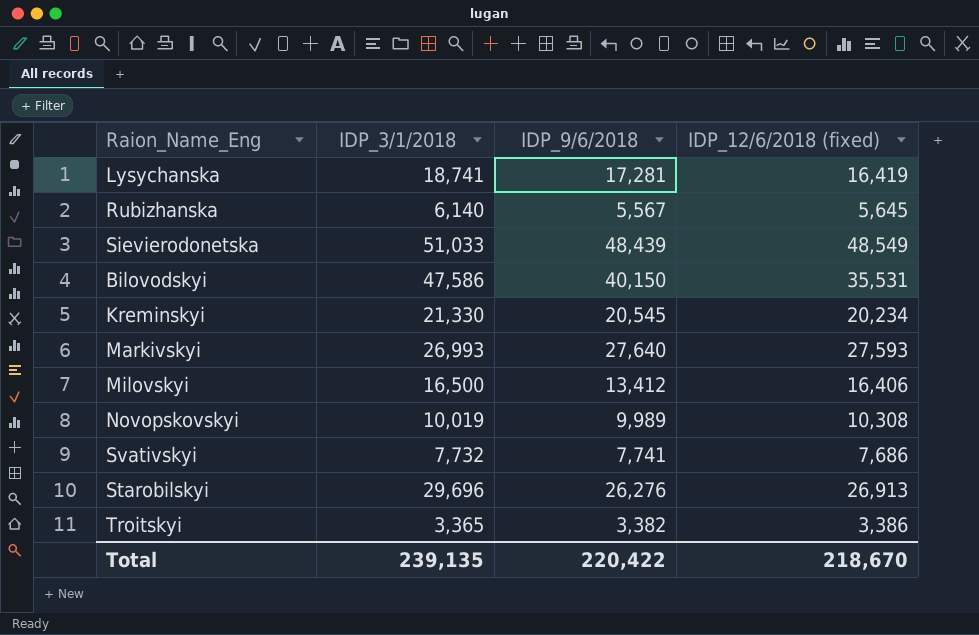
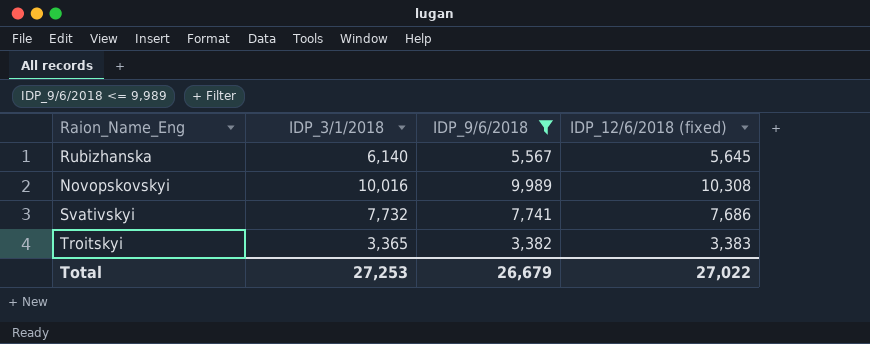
filter: none -> IDP_9/6/2018 <= 9,989
Novopskovskyi | IDP_3/1/2018: 10,019 -> 10,016
Troitskyi | IDP_12/6/2018 (fixed): 3,386 -> 3,383
Total | IDP_3/1/2018: 239,135 -> 27,253
Total | IDP_9/6/2018: 220,422 -> 26,679
Total | IDP_12/6/2018 (fixed): 218,670 -> 27,022

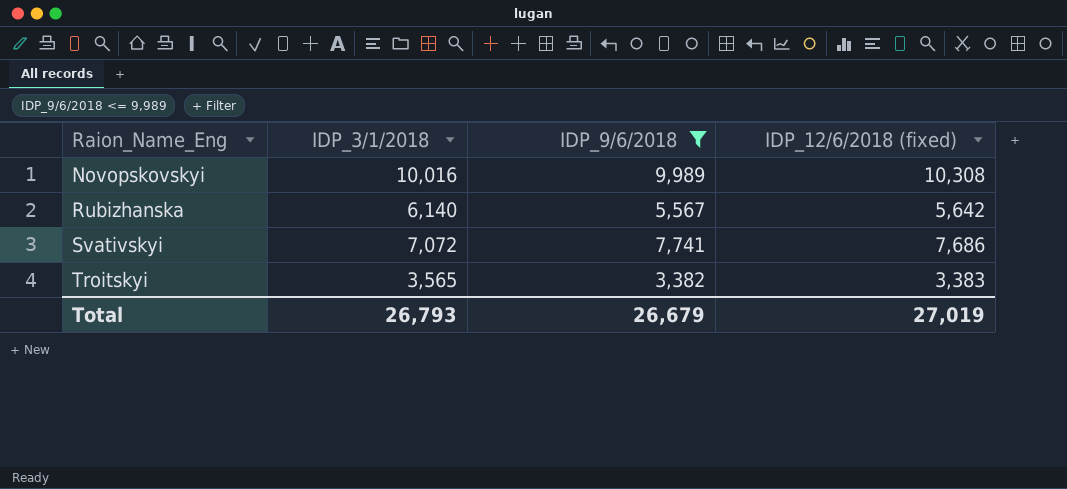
row order: none -> Raion_Name_Eng ascending
Rubizhanska | IDP_12/6/2018 (fixed): 5,645 -> 5,642
Svativskyi | IDP_3/1/2018: 7,732 -> 7,072
Troitskyi | IDP_3/1/2018: 3,365 -> 3,565
Total | IDP_3/1/2018: 27,253 -> 26,793
Total | IDP_12/6/2018 (fixed): 27,022 -> 27,019

